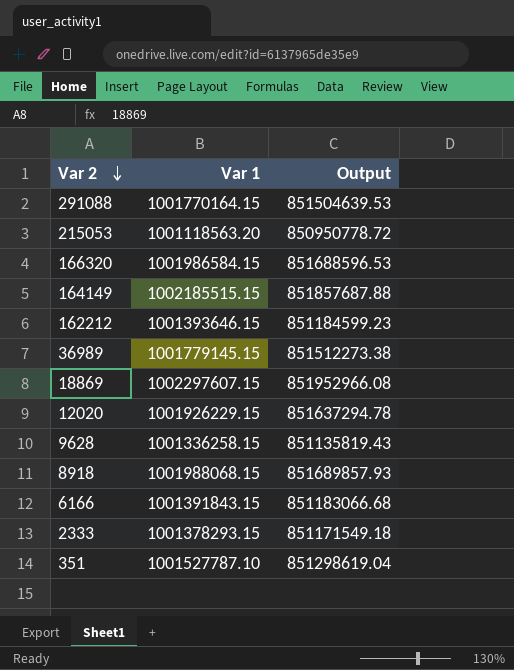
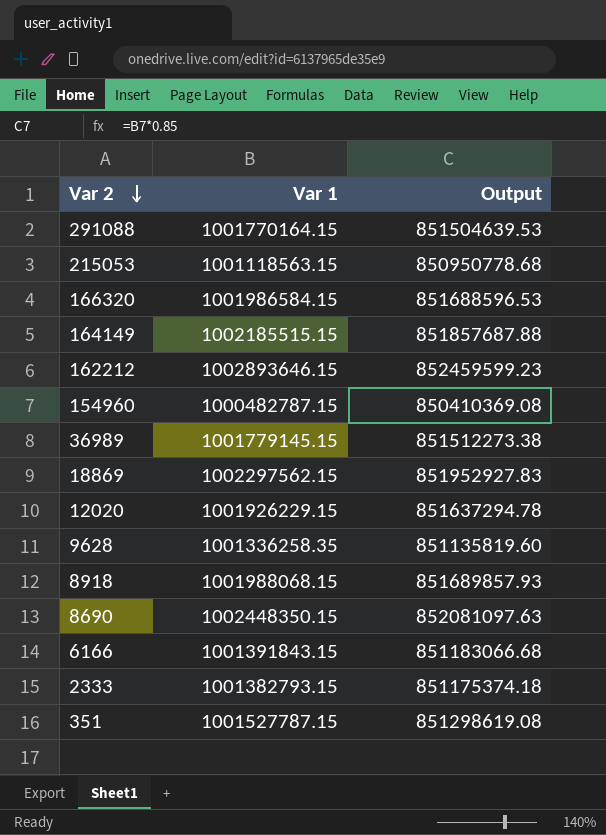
215053 | Var 1: 1001118563.20 -> 1001118563.15
215053 | Output: 850950778.72 -> 850950778.68
162212 | Var 1: 1001393646.15 -> 1002893646.15
162212 | Output: 851184599.23 -> 852459599.23
row 154960: none -> 1000482787.15 | 850410369.08
18869 | Var 1: 1002297607.15 -> 1002297562.15
18869 | Output: 851952966.08 -> 851952927.83
9628 | Var 1: 1001336258.15 -> 1001336258.35
9628 | Output: 851135819.43 -> 851135819.60
row 8690: none -> 1002448350.15 | 852081097.63
2333 | Var 1: 1001378293.15 -> 1001382793.15
2333 | Output: 851171549.18 -> 851175374.18
351 | Var 1: 1001527787.10 -> 1001527787.15
351 | Output: 851298619.04 -> 851298619.08

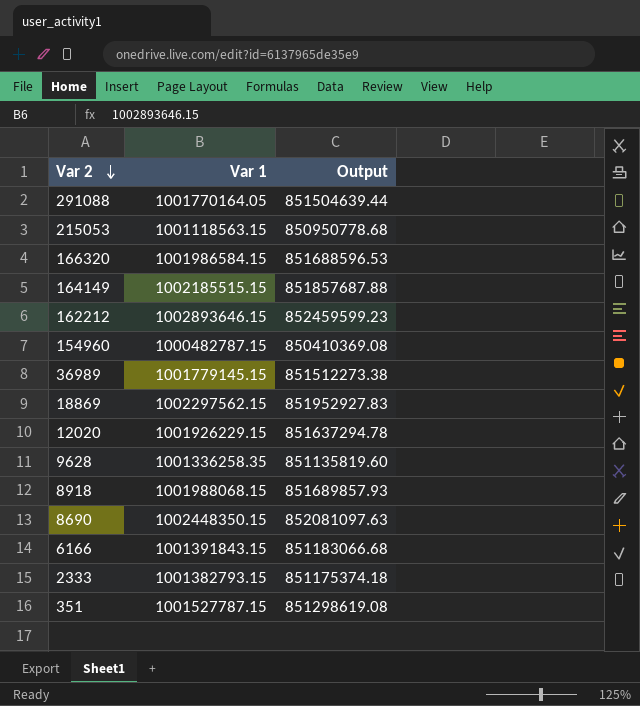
291088 | Var 1: 1001770164.15 -> 1001770164.05
291088 | Output: 851504639.53 -> 851504639.44

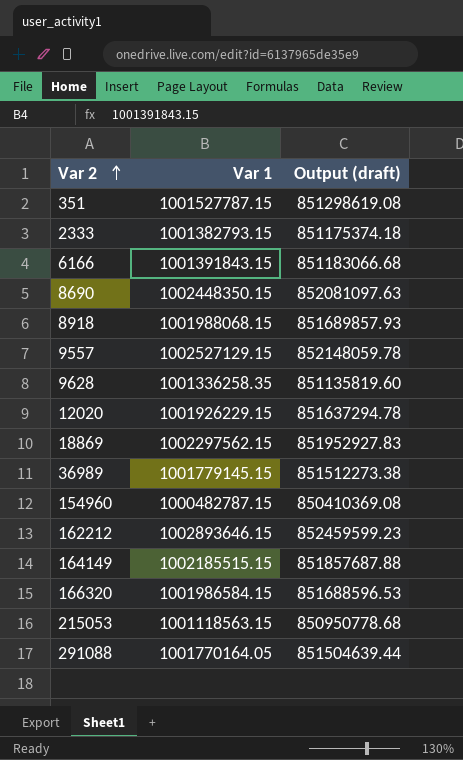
row order: Var 2 descending -> Var 2 ascending
column name: Output -> Output (draft)
row 9557: none -> 1002527129.15 | 852148059.78

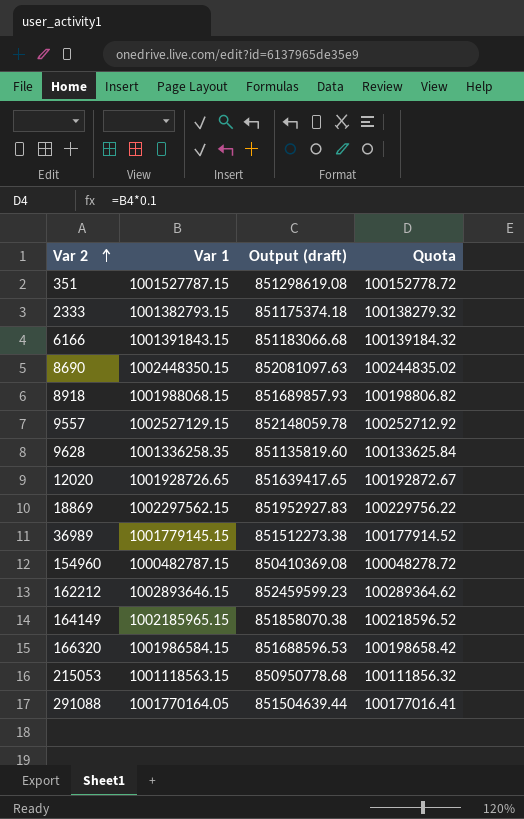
column Quota | formula: none -> [Var 1] * 0.1
12020 | Var 1: 1001926229.15 -> 1001928726.65
12020 | Output (draft): 851637294.78 -> 851639417.65
164149 | Var 1: 1002185515.15 -> 1002185965.15
164149 | Output (draft): 851857687.88 -> 851858070.38

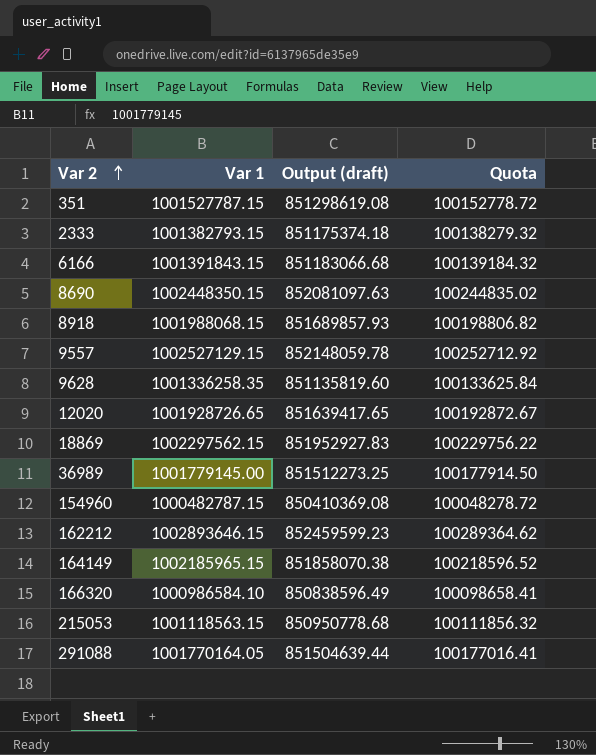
36989 | Var 1: 1001779145.15 -> 1001779145.00
36989 | Output (draft): 851512273.38 -> 851512273.25
36989 | Quota: 100177914.52 -> 100177914.50
166320 | Var 1: 1001986584.15 -> 1000986584.10
166320 | Output (draft): 851688596.53 -> 850838596.49
166320 | Quota: 100198658.42 -> 100098658.41

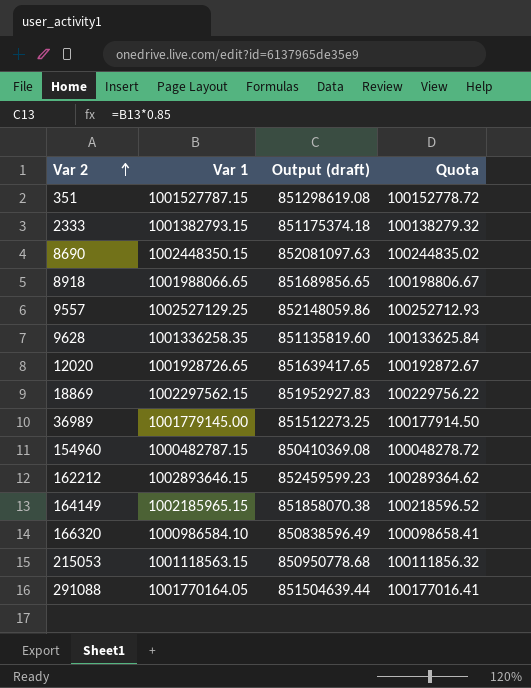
row 6166: 1001391843.15 | 851183066.68 | 100139184.32 -> none
8918 | Var 1: 1001988068.15 -> 1001988066.65
8918 | Output (draft): 851689857.93 -> 851689856.65
8918 | Quota: 100198806.82 -> 100198806.67
9557 | Var 1: 1002527129.15 -> 1002527129.25
9557 | Output (draft): 852148059.78 -> 852148059.86
9557 | Quota: 100252712.92 -> 100252712.93

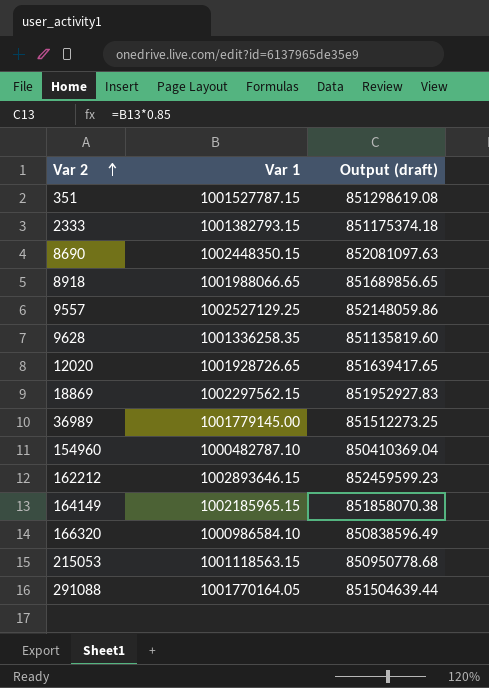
column Quota | formula: [Var 1] * 0.1 -> none
154960 | Var 1: 1000482787.15 -> 1000482787.10
154960 | Output (draft): 850410369.08 -> 850410369.04

